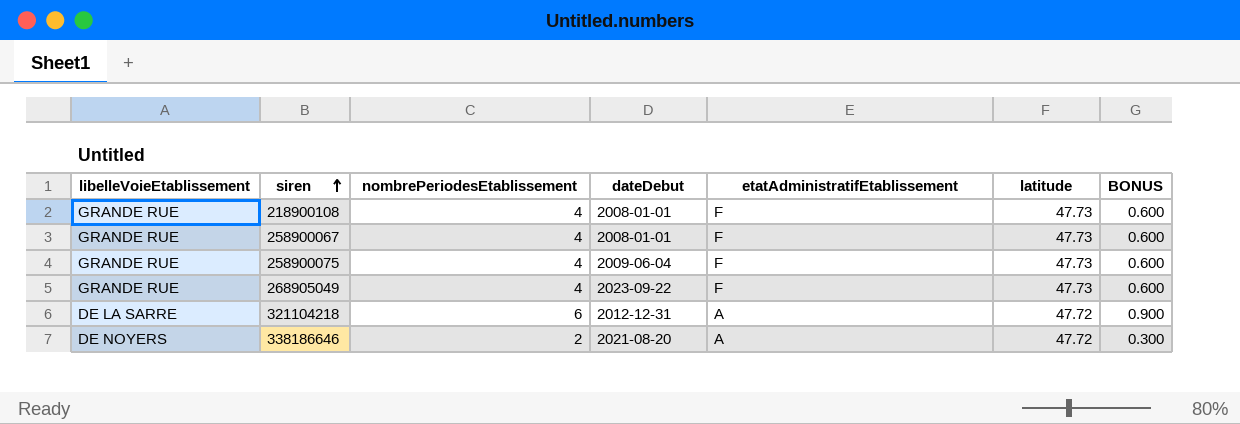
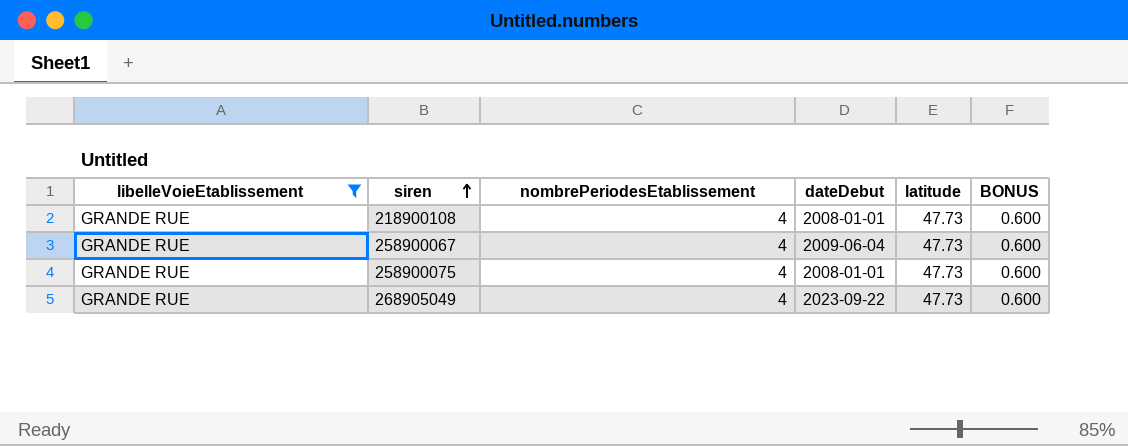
filter: none -> libelleVoieEtablissement = GRANDE RUE
column etatAdministratifEtablissement | position: 5 -> none
258900067 | dateDebut: 2008-01-01 -> 2009-06-04
258900075 | dateDebut: 2009-06-04 -> 2008-01-01

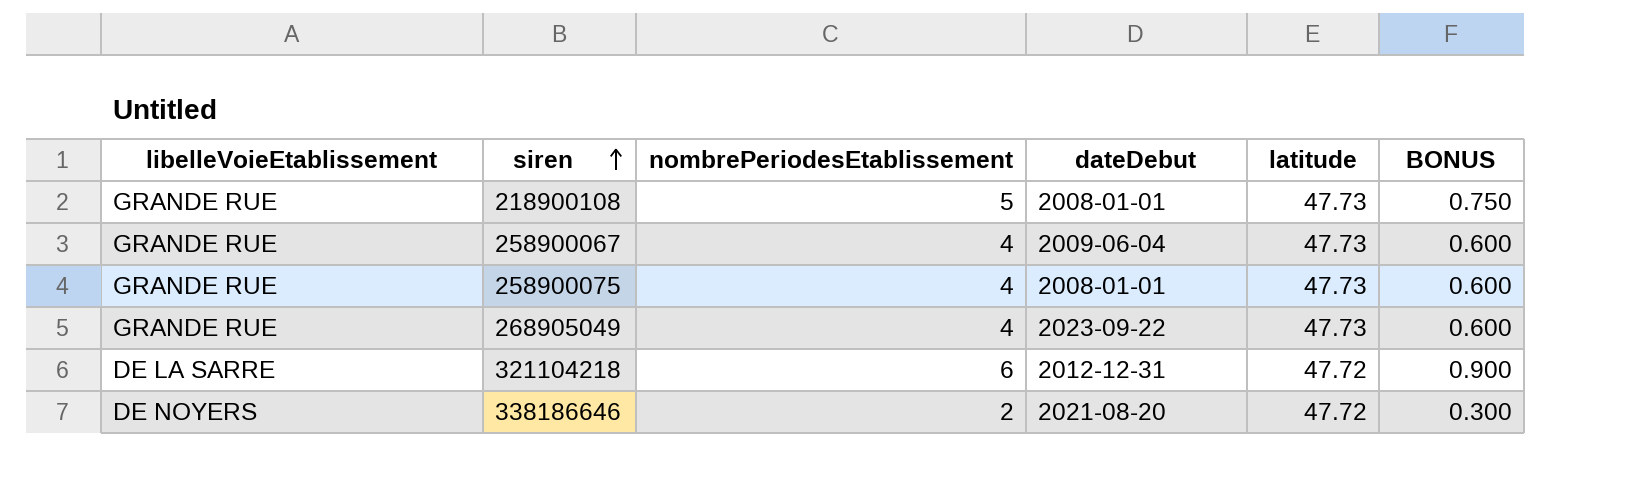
filter: libelleVoieEtablissement = GRANDE RUE -> none
218900108 | nombrePeriodesEtablissement: 4 -> 5
218900108 | BONUS: 0.600 -> 0.750

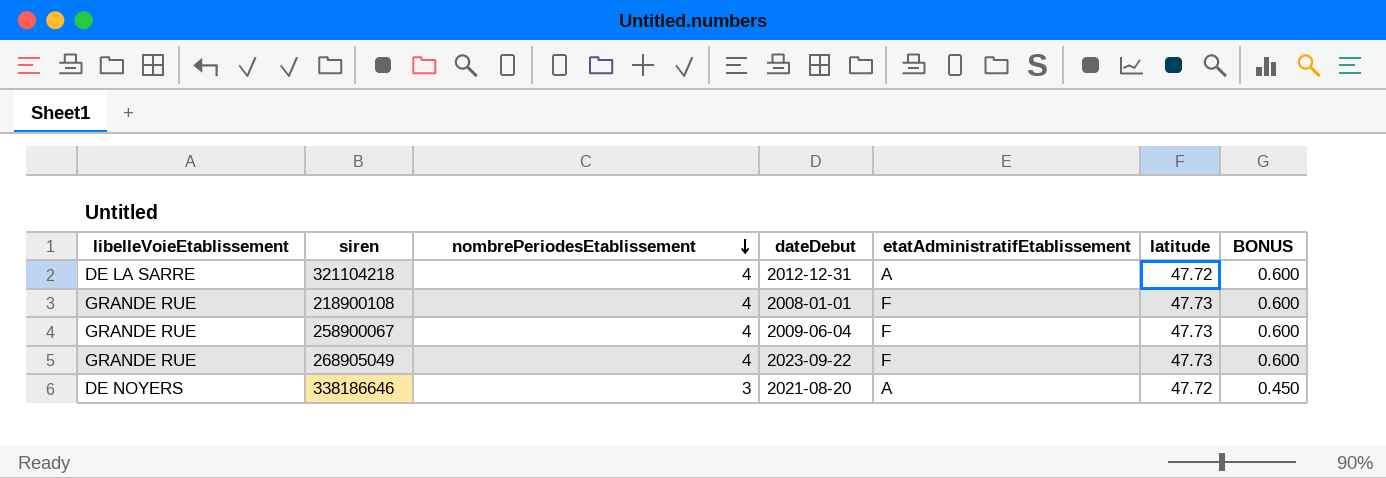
row order: siren ascending -> nombrePeriodesEtablissement descending
column etatAdministratifEtablissement | position: none -> 5
row 258900075: GRANDE RUE | 4 | 2008-01-01 | 47.73 | 0.600 -> none
321104218 | nombrePeriodesEtablissement: 6 -> 4
321104218 | BONUS: 0.900 -> 0.600
218900108 | nombrePeriodesEtablissement: 5 -> 4
218900108 | BONUS: 0.750 -> 0.600
338186646 | nombrePeriodesEtablissement: 2 -> 3
338186646 | BONUS: 0.300 -> 0.450

